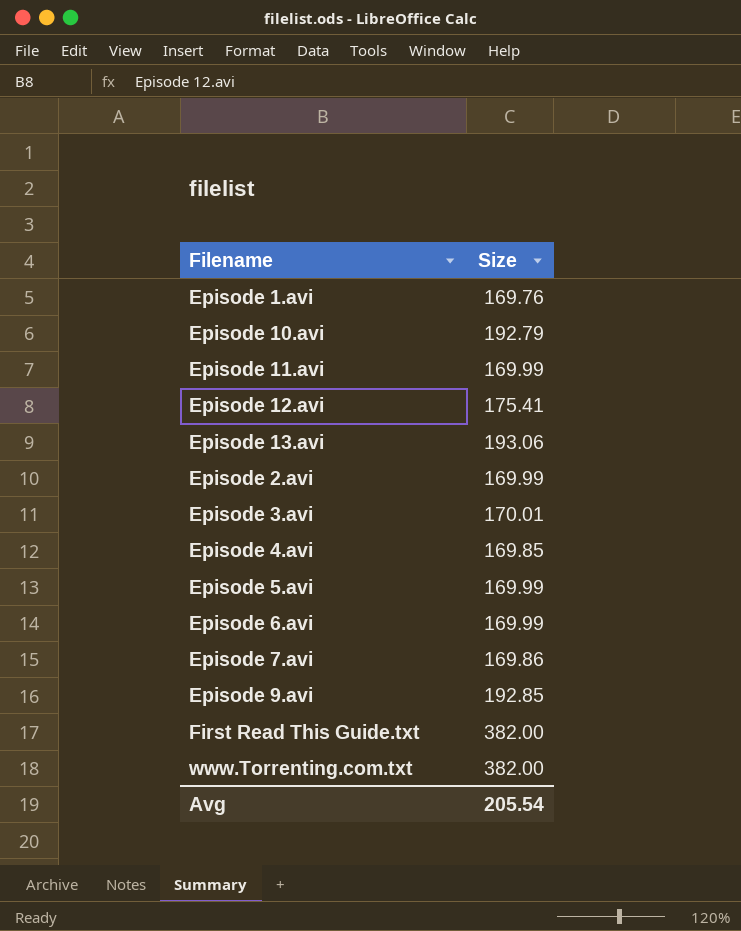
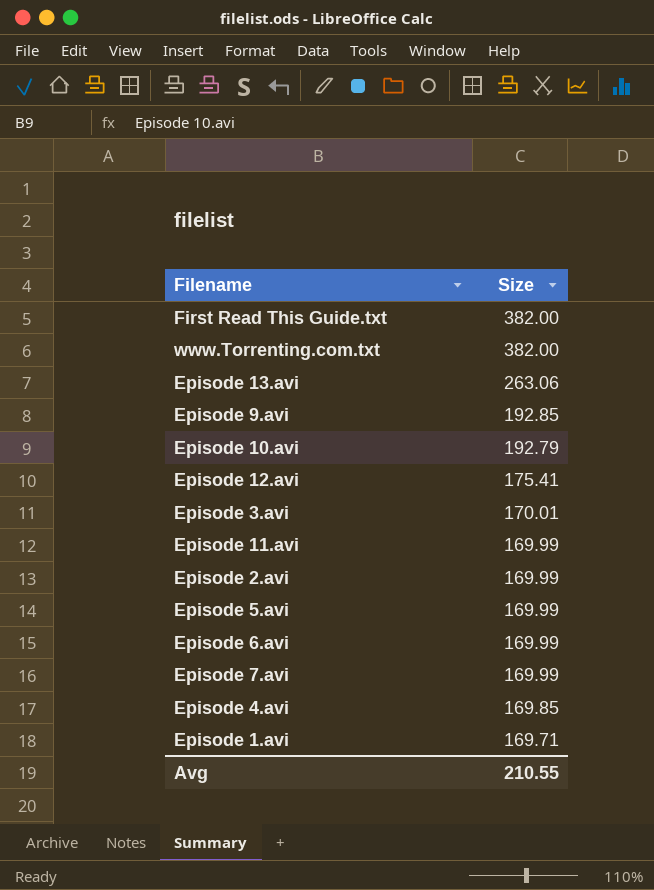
row order: none -> Size descending
Episode 13.avi | Size: 193.06 -> 263.06
Episode 7.avi | Size: 169.86 -> 169.99
Episode 1.avi | Size: 169.76 -> 169.71
Avg | Size: 205.54 -> 210.55

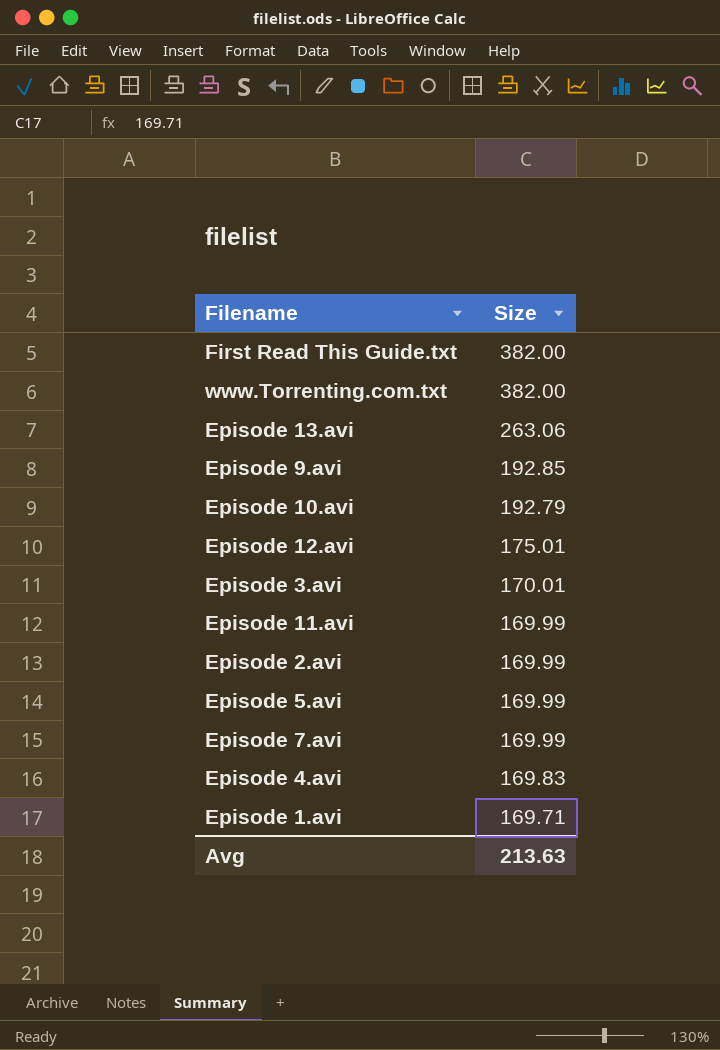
row Episode 6.avi: 169.99 -> none
Episode 12.avi | Size: 175.41 -> 175.01
Episode 4.avi | Size: 169.85 -> 169.83
Avg | Size: 210.55 -> 213.63

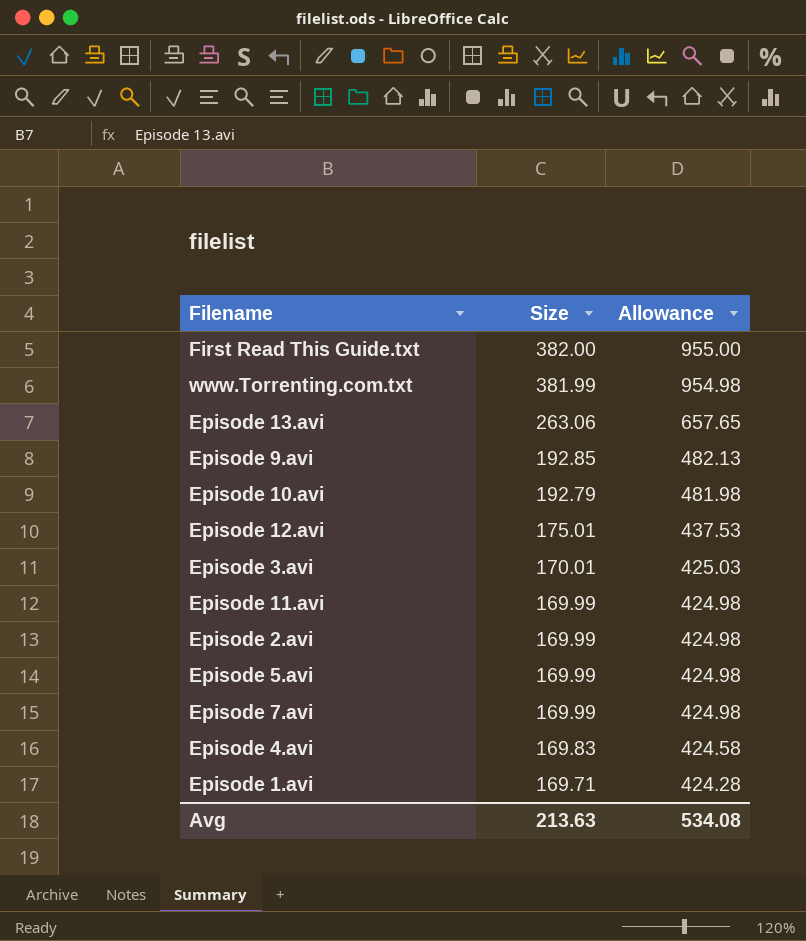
column Allowance | formula: none -> [Size] * 2.5
www.Torrenting.com.txt | Size: 382.00 -> 381.99

